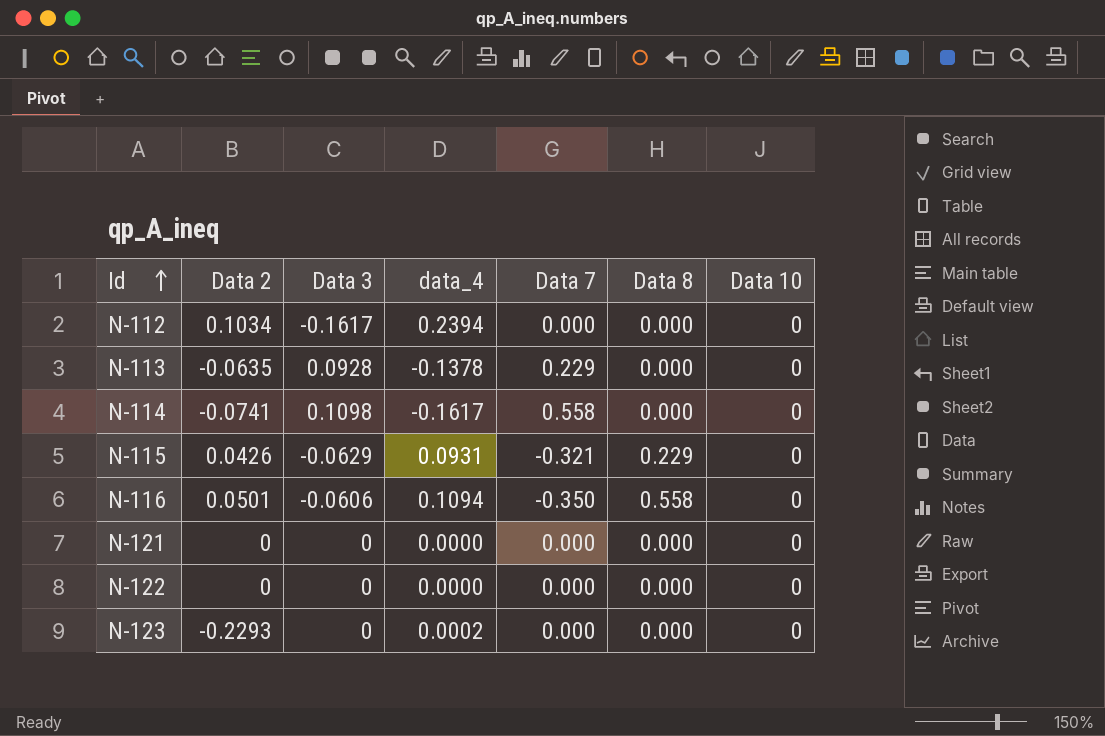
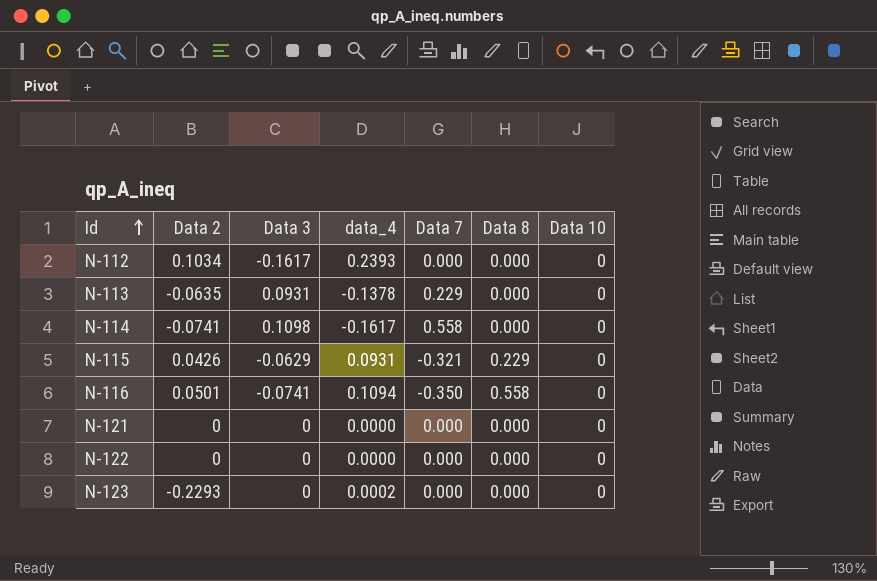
N-112 | data_4: 0.2394 -> 0.2393
N-113 | Data 3: 0.0928 -> 0.0931
N-116 | Data 3: -0.0606 -> -0.0741

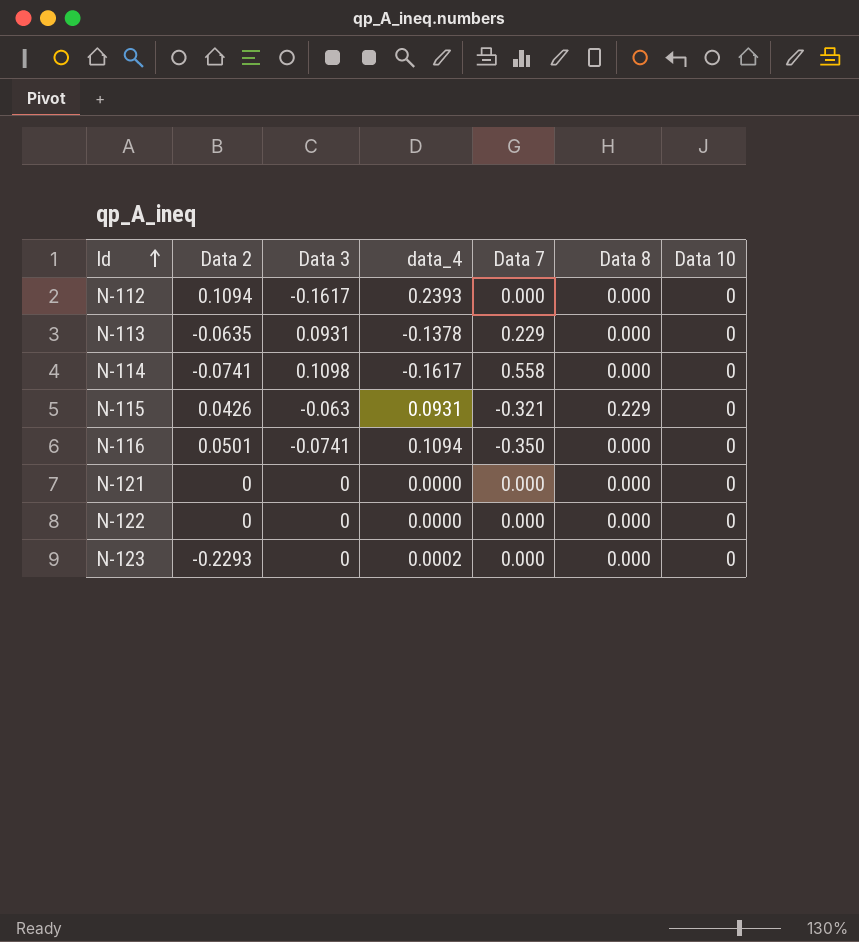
N-112 | Data 2: 0.1034 -> 0.1094
N-115 | Data 3: -0.0629 -> -0.063
N-116 | Data 8: 0.558 -> 0.000

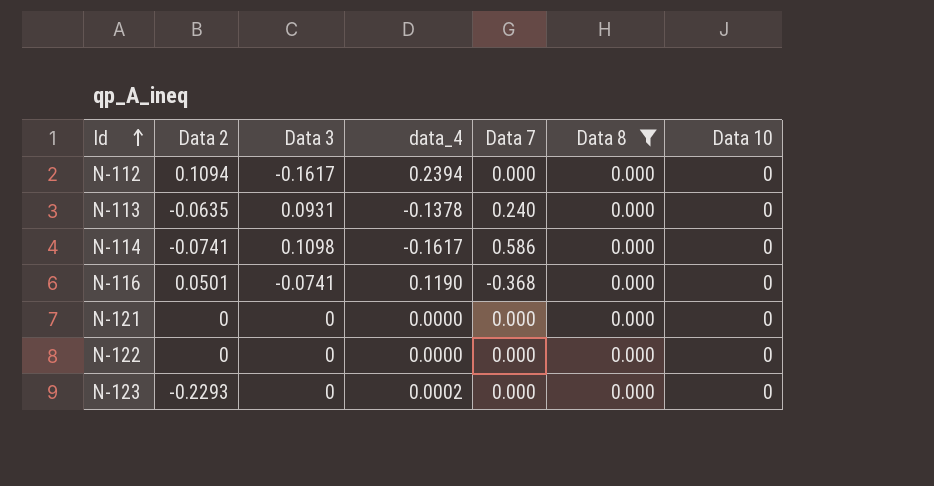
filter: none -> Data 8 = 0.000
N-112 | data_4: 0.2393 -> 0.2394
N-113 | Data 7: 0.229 -> 0.240
N-114 | Data 7: 0.558 -> 0.586
N-116 | data_4: 0.1094 -> 0.1190
N-116 | Data 7: -0.350 -> -0.368

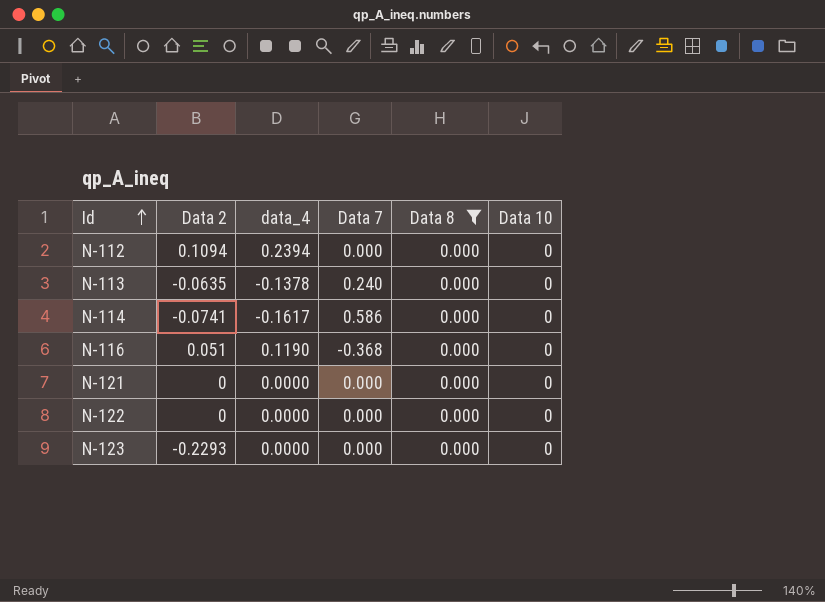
column Data 3 | position: 3 -> none
N-116 | Data 2: 0.0501 -> 0.051
N-123 | data_4: 0.0002 -> 0.0000

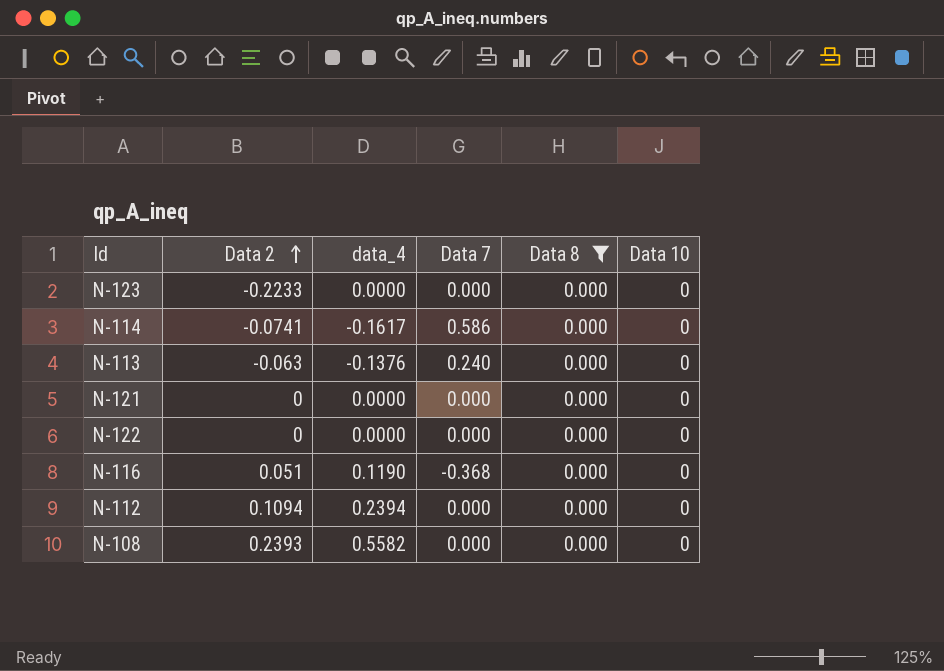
row order: Id ascending -> Data 2 ascending
N-123 | Data 2: -0.2293 -> -0.2233
N-113 | Data 2: -0.0635 -> -0.063
N-113 | data_4: -0.1378 -> -0.1376
row N-108: none -> 0.2393 | 0.5582 | 0.000 | 0.000 | 0

